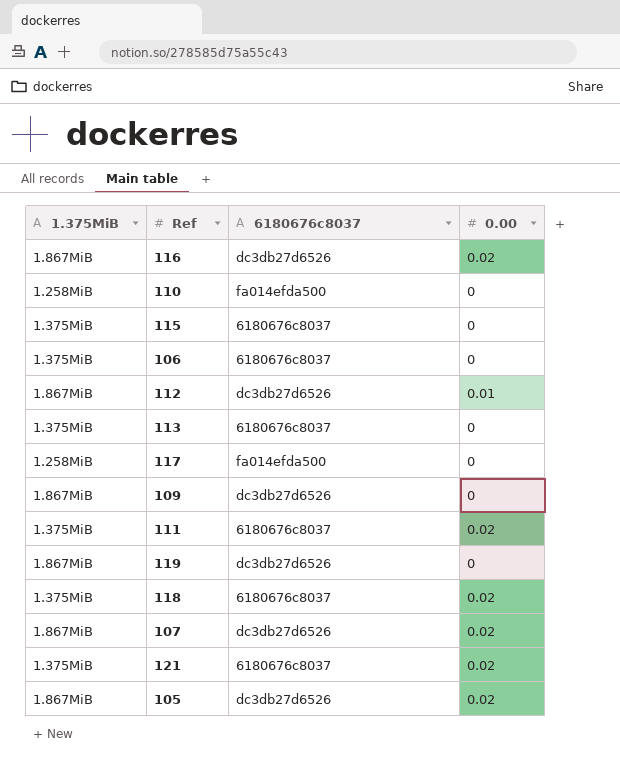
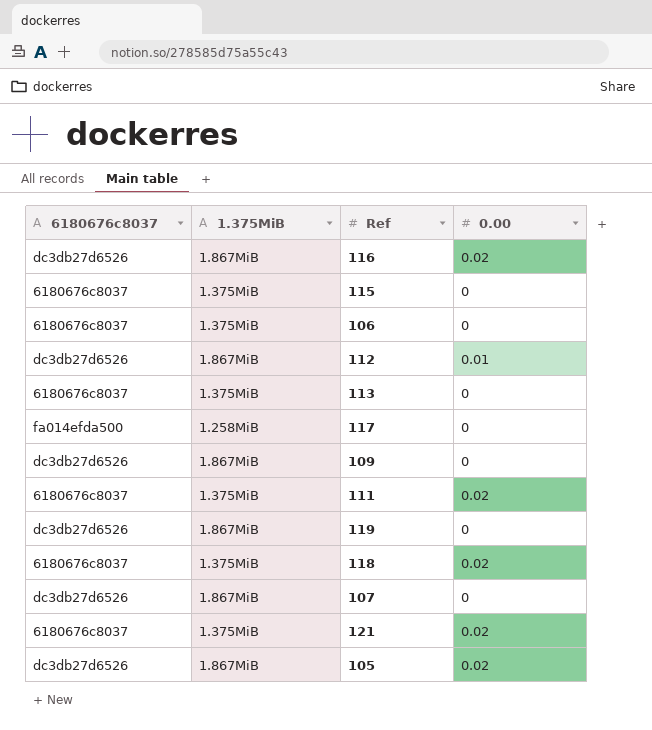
column 6180676c8037 | position: 3 -> 1
row 110: 1.258MiB | fa014efda500 | 0 -> none
107 | 0.00: 0.02 -> 0

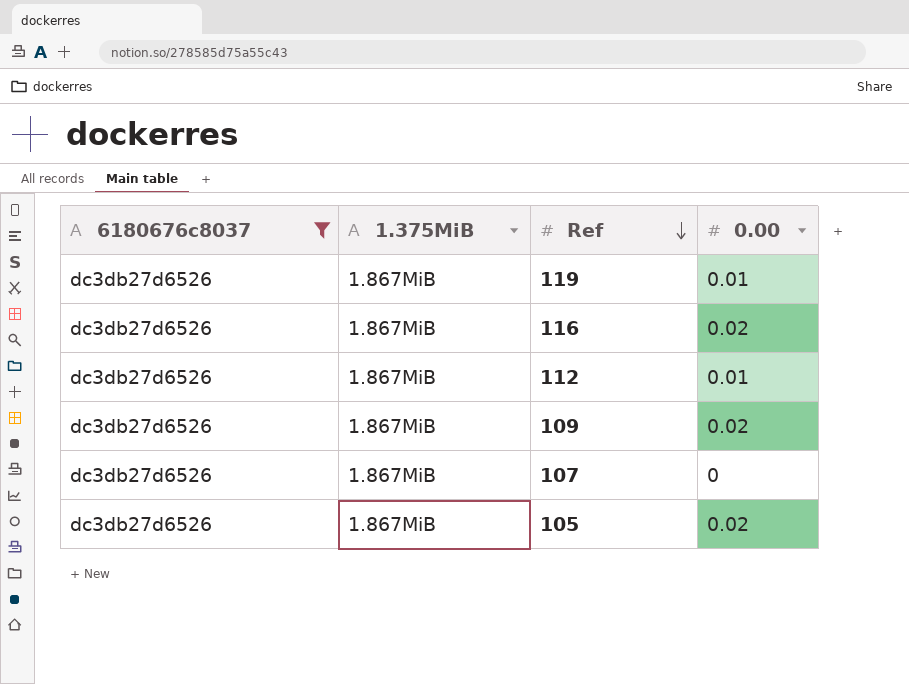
filter: none -> 6180676c8037 = dc3db27d6526
row order: none -> Ref descending
119 | 0.00: 0 -> 0.01
109 | 0.00: 0 -> 0.02

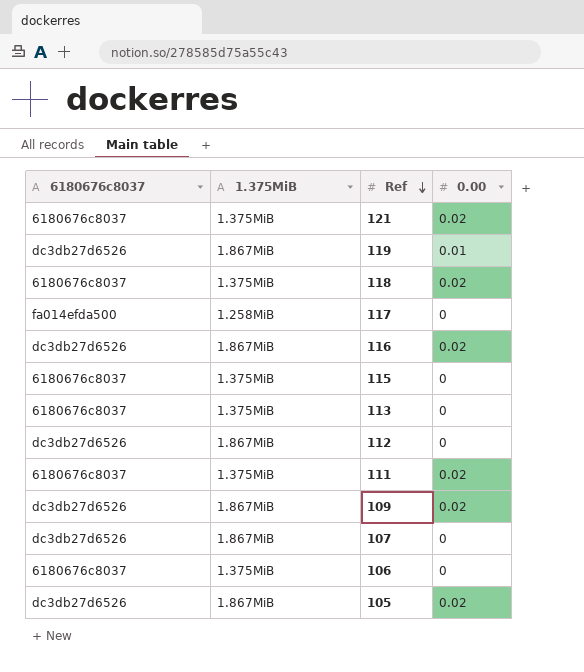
filter: 6180676c8037 = dc3db27d6526 -> none
112 | 0.00: 0.01 -> 0

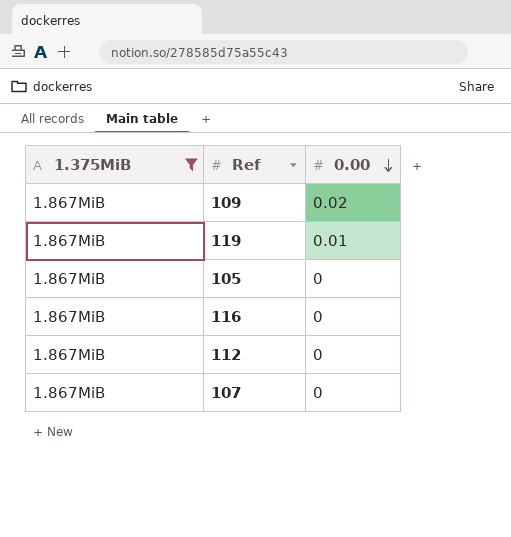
filter: none -> 1.375MiB = 1.867MiB
row order: Ref descending -> 0.00 descending
column 6180676c8037 | position: 1 -> none
105 | 0.00: 0.02 -> 0
116 | 0.00: 0.02 -> 0

